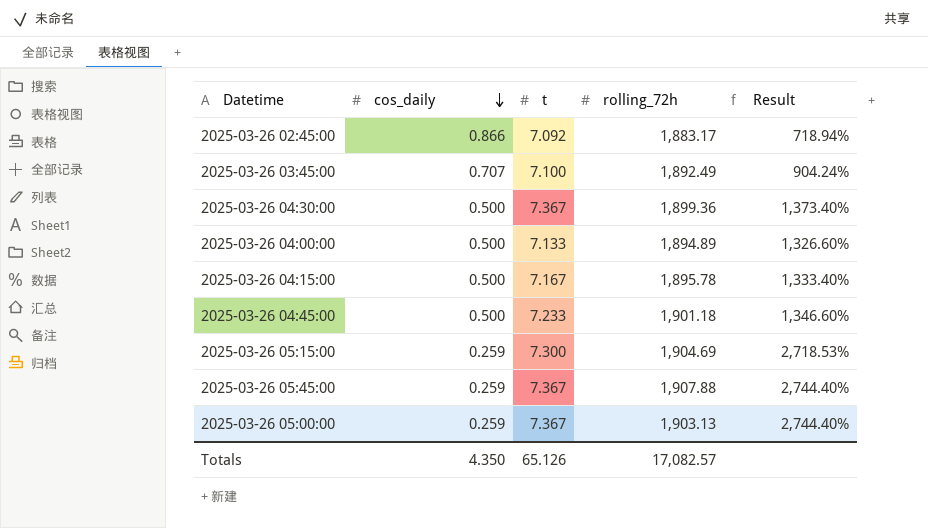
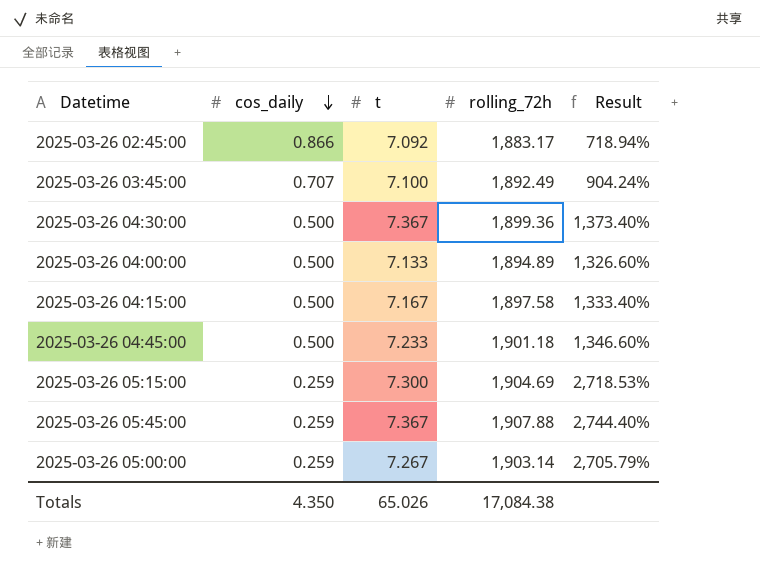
2025-03-26 04:15:00 | rolling_72h: 1,895.78 -> 1,897.58
2025-03-26 05:00:00 | t: 7.367 -> 7.267
2025-03-26 05:00:00 | rolling_72h: 1,903.13 -> 1,903.14
2025-03-26 05:00:00 | Result: 2,744.40% -> 2,705.79%
Totals | t: 65.126 -> 65.026
Totals | rolling_72h: 17,082.57 -> 17,084.38

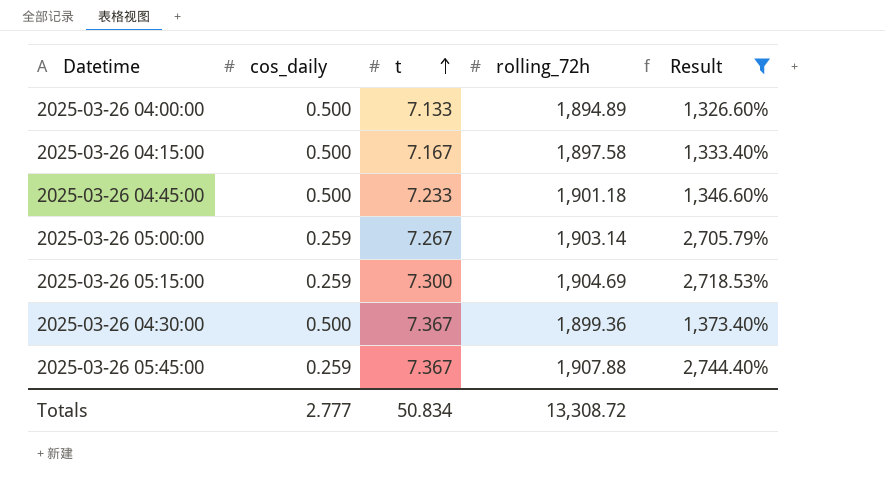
filter: none -> Result >= 1,326.60%
row order: cos_daily descending -> t ascending
Totals | cos_daily: 4.350 -> 2.777
Totals | t: 65.026 -> 50.834
Totals | rolling_72h: 17,084.38 -> 13,308.72

